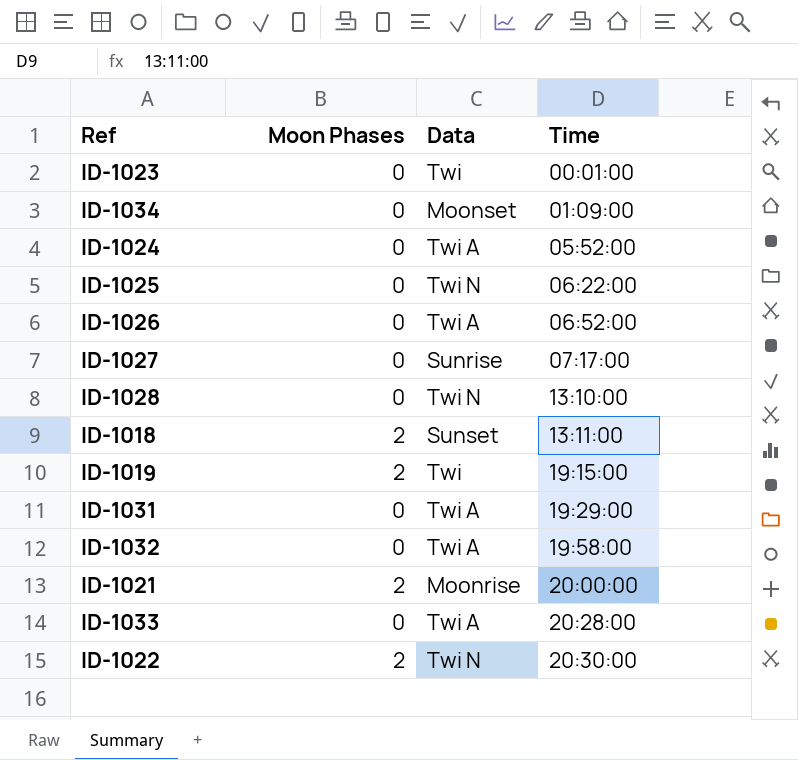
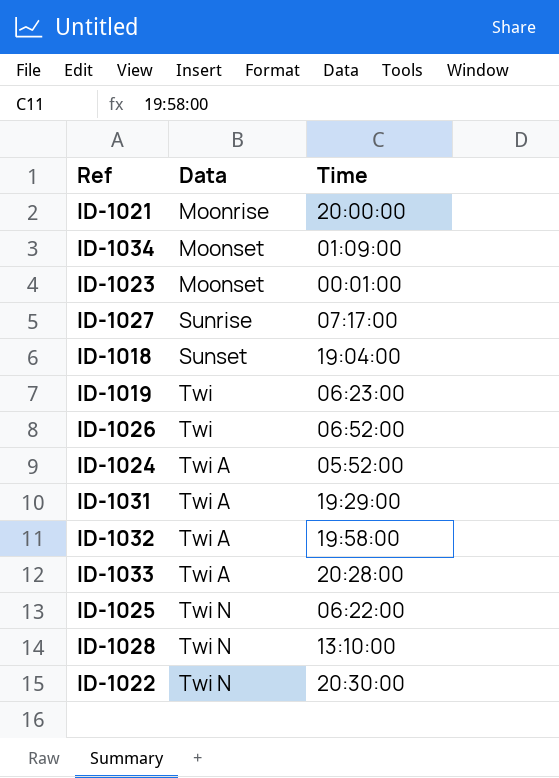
row order: Time ascending -> Data ascending
column Moon Phases | position: 2 -> none
ID-1023 | Data: Twi -> Moonset
ID-1018 | Time: 13:11:00 -> 19:04:00
ID-1019 | Time: 19:15:00 -> 06:23:00
ID-1026 | Data: Twi A -> Twi

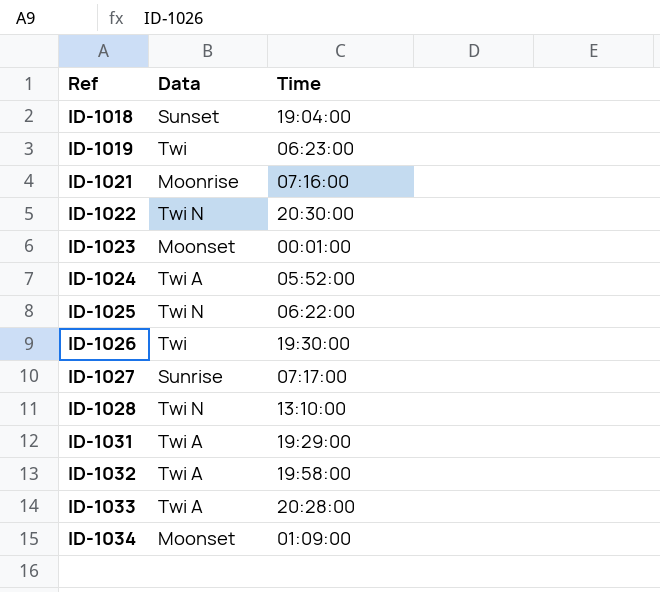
row order: Data ascending -> Ref ascending
ID-1021 | Time: 20:00:00 -> 07:16:00
ID-1026 | Time: 06:52:00 -> 19:30:00

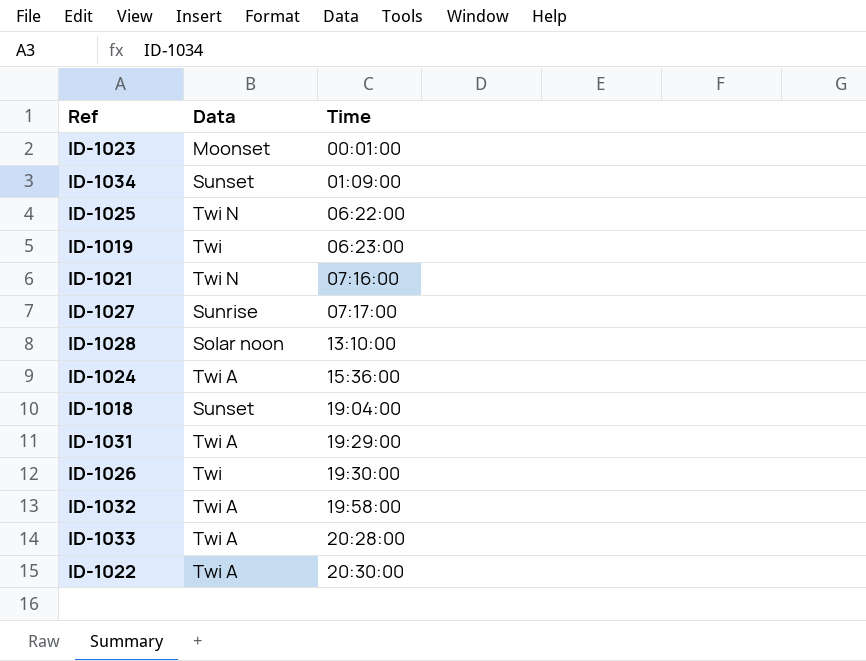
row order: Ref ascending -> Time ascending
ID-1034 | Data: Moonset -> Sunset
ID-1021 | Data: Moonrise -> Twi N
ID-1028 | Data: Twi N -> Solar noon
ID-1024 | Time: 05:52:00 -> 15:36:00
ID-1022 | Data: Twi N -> Twi A

